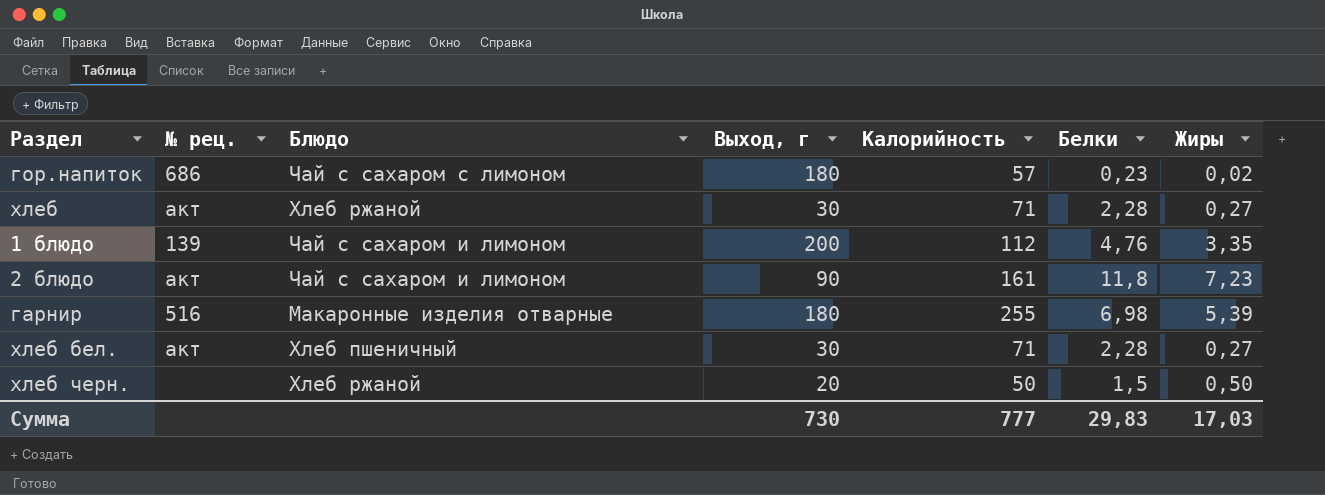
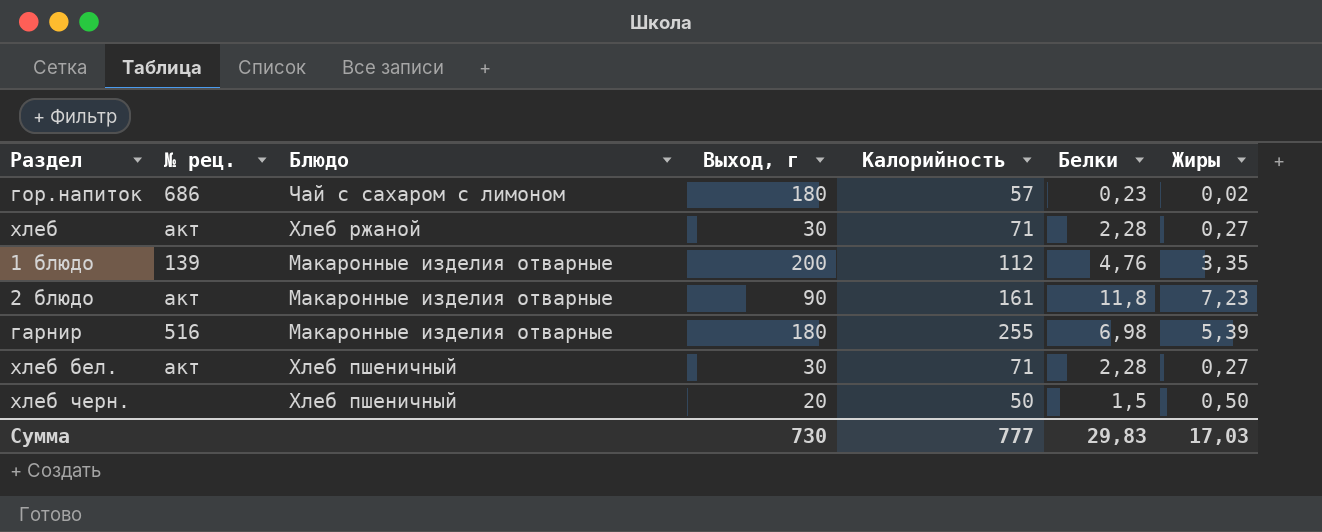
1 блюдо | Блюдо: Чай с сахаром и лимоном -> Макаронные изделия отварные
2 блюдо | Блюдо: Чай с сахаром и лимоном -> Макаронные изделия отварные
хлеб черн. | Блюдо: Хлеб ржаной -> Хлеб пшеничный

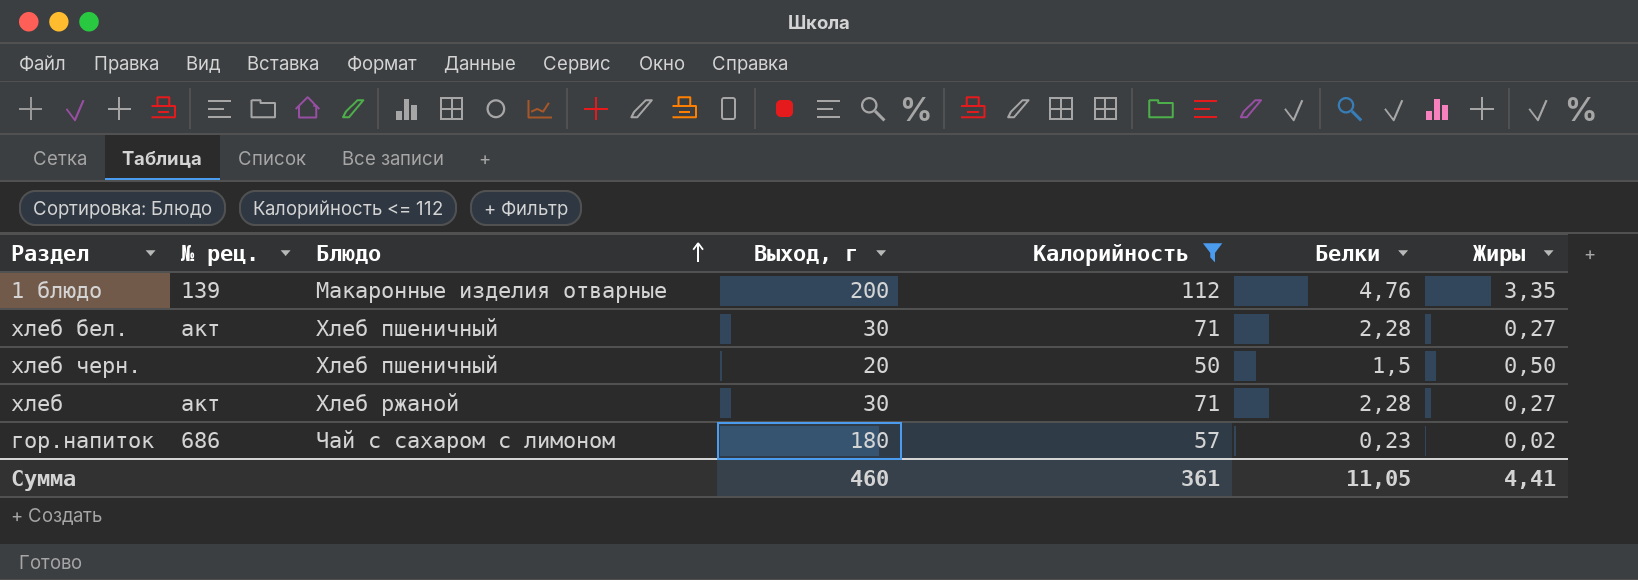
filter: none -> Калорийность <= 112
row order: none -> Блюдо ascending
Сумма | Выход, г: 730 -> 460
Сумма | Калорийность: 777 -> 361
Сумма | Белки: 29,83 -> 11,05
Сумма | Жиры: 17,03 -> 4,41

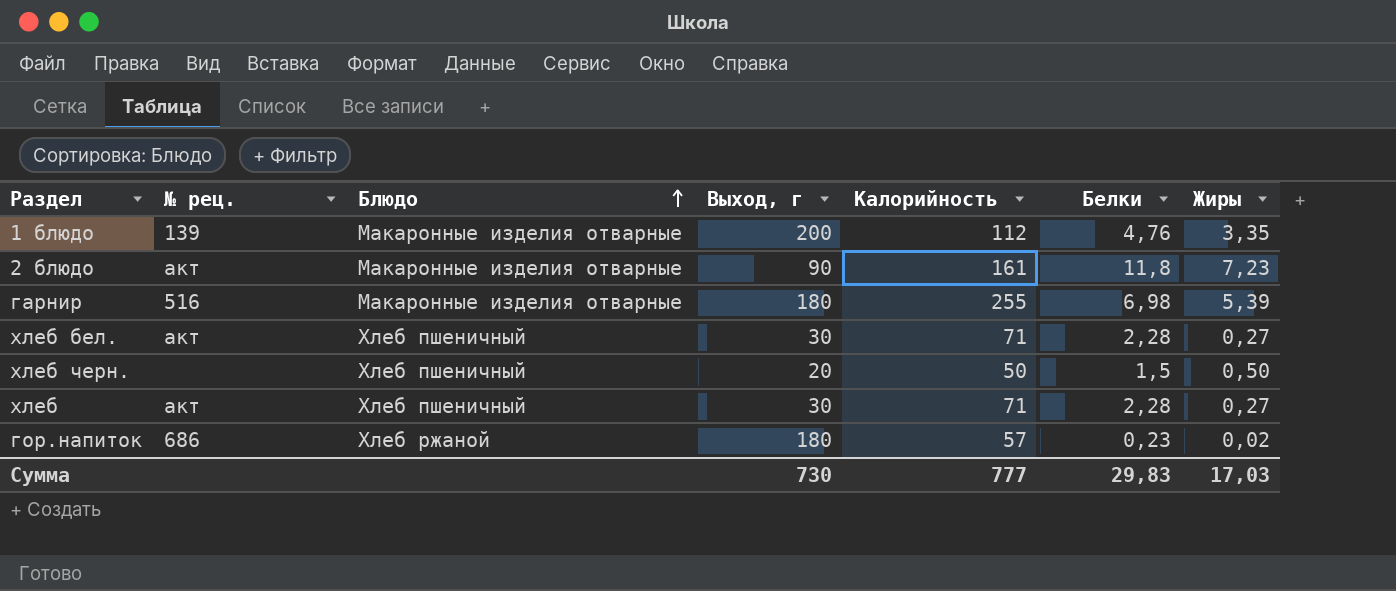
filter: Калорийность <= 112 -> none
хлеб | Блюдо: Хлеб ржаной -> Хлеб пшеничный
гор.напиток | Блюдо: Чай с сахаром с лимоном -> Хлеб ржаной
Сумма | Выход, г: 460 -> 730
Сумма | Калорийность: 361 -> 777
Сумма | Белки: 11,05 -> 29,83
Сумма | Жиры: 4,41 -> 17,03

